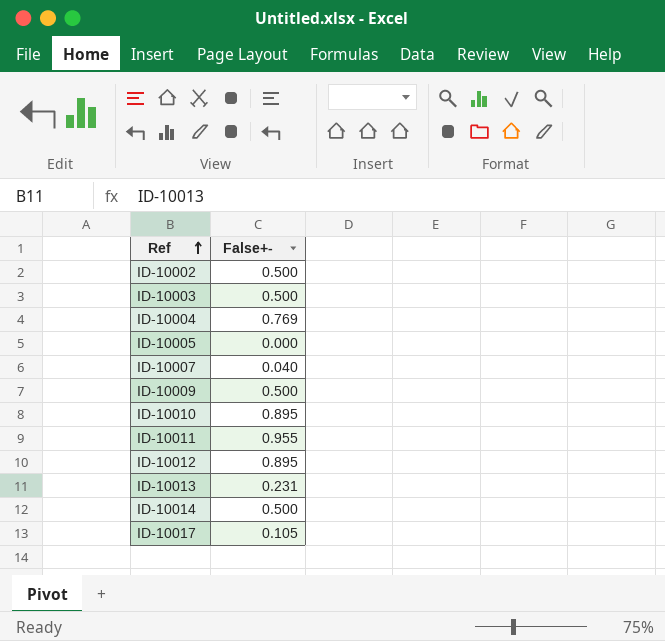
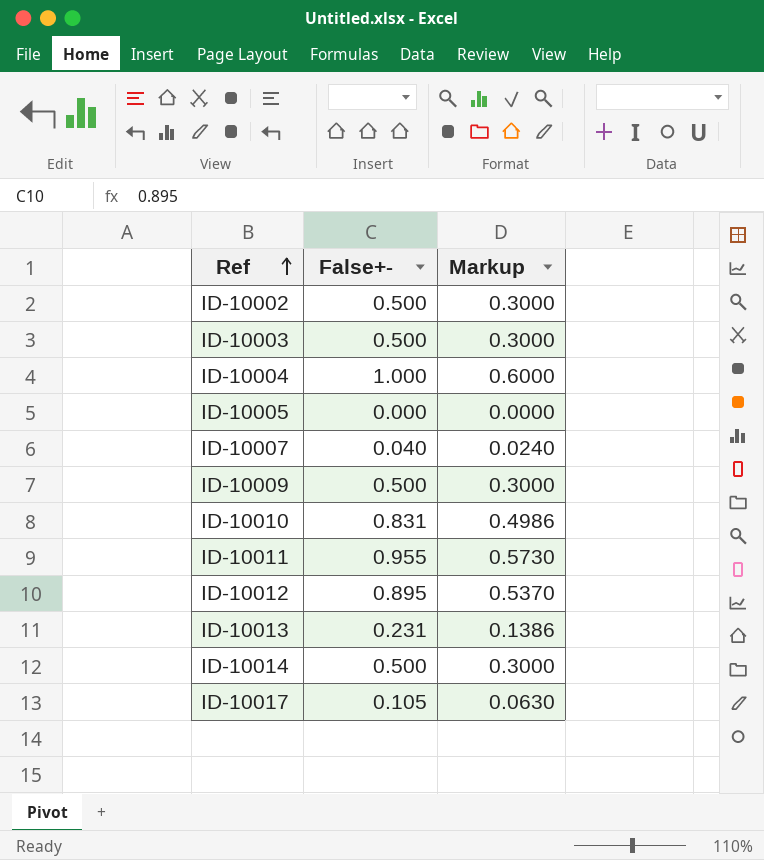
column Markup | formula: none -> [False+-] * 0.6
ID-10004 | False+-: 0.769 -> 1.000
ID-10010 | False+-: 0.895 -> 0.831

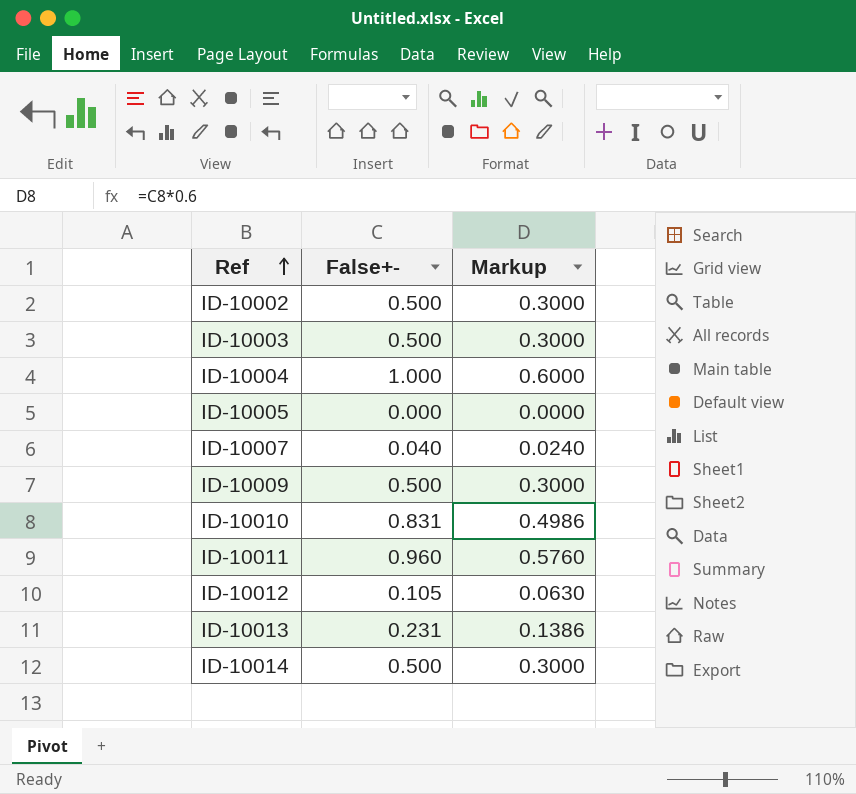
row ID-10017: 0.105 | 0.0630 -> none
ID-10011 | False+-: 0.955 -> 0.960
ID-10011 | Markup: 0.5730 -> 0.5760
ID-10012 | False+-: 0.895 -> 0.105
ID-10012 | Markup: 0.5370 -> 0.0630

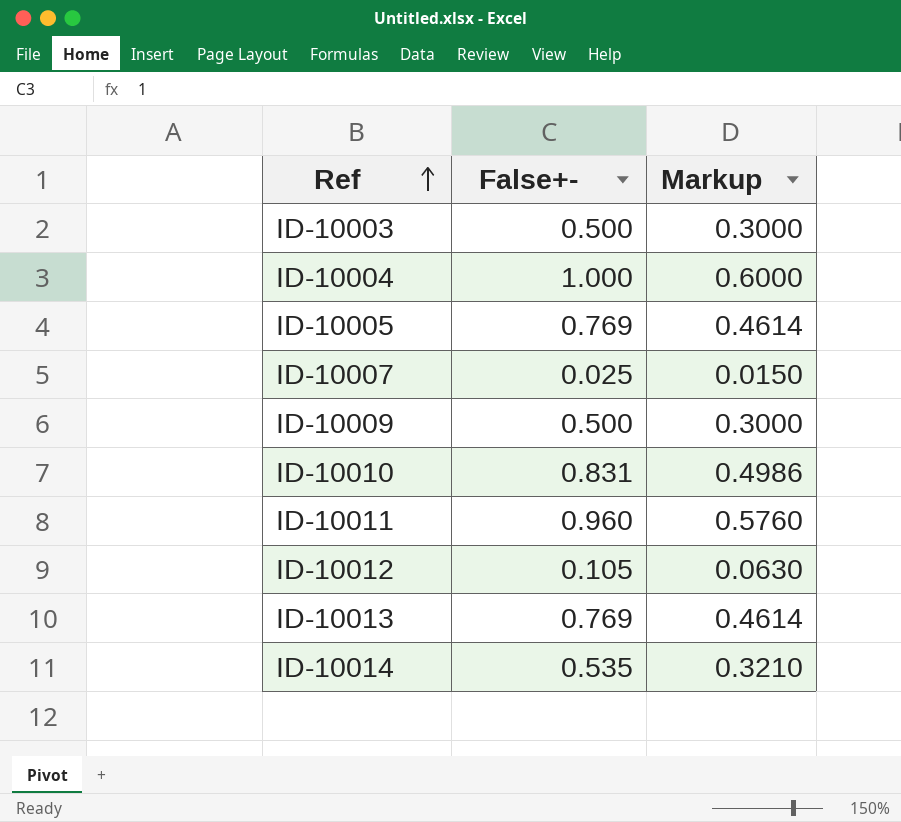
row ID-10002: 0.500 | 0.3000 -> none
ID-10005 | False+-: 0.000 -> 0.769
ID-10005 | Markup: 0.0000 -> 0.4614
ID-10007 | False+-: 0.040 -> 0.025
ID-10007 | Markup: 0.0240 -> 0.0150
ID-10013 | False+-: 0.231 -> 0.769
ID-10013 | Markup: 0.1386 -> 0.4614
ID-10014 | False+-: 0.500 -> 0.535
ID-10014 | Markup: 0.3000 -> 0.3210

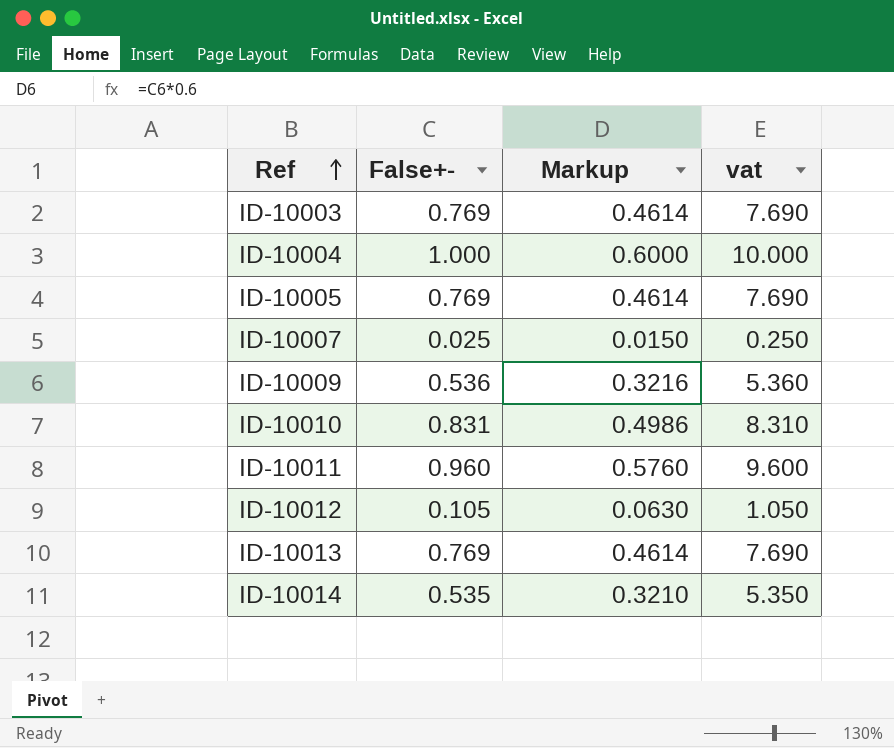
column vat | formula: none -> [False+-] * 10
ID-10003 | False+-: 0.500 -> 0.769
ID-10003 | Markup: 0.3000 -> 0.4614
ID-10009 | False+-: 0.500 -> 0.536
ID-10009 | Markup: 0.3000 -> 0.3216

